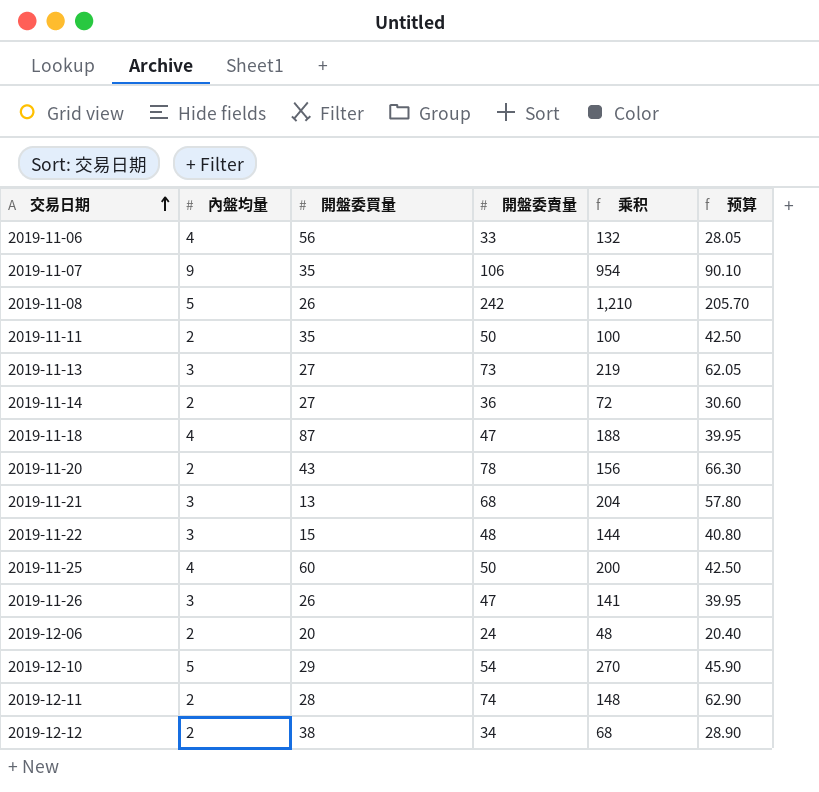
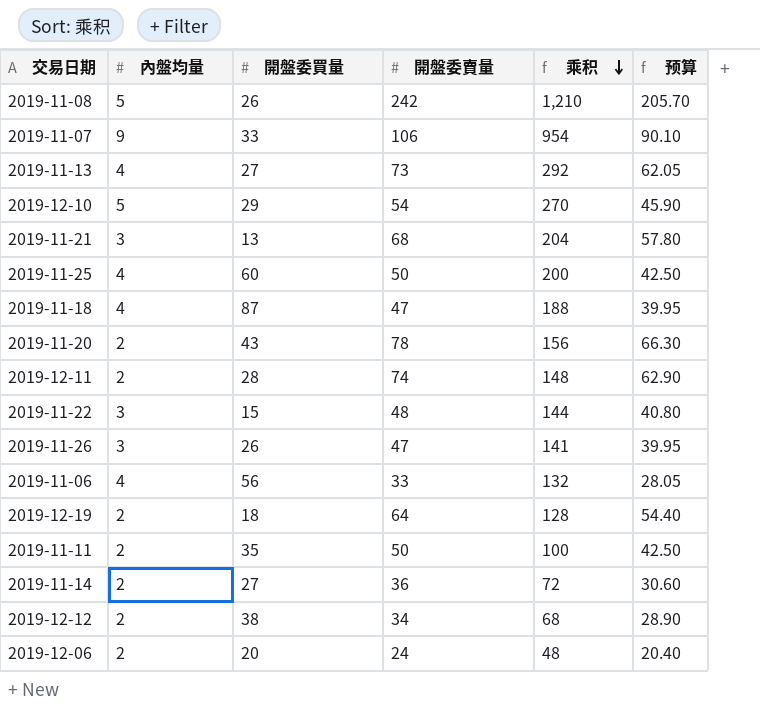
row order: 交易日期 ascending -> 乘积 descending
2019-11-07 | 開盤委買量: 35 -> 33
2019-11-13 | 內盤均量: 3 -> 4
2019-11-13 | 乘积: 219 -> 292
row 2019-12-19: none -> 2 | 18 | 64 | 128 | 54.40

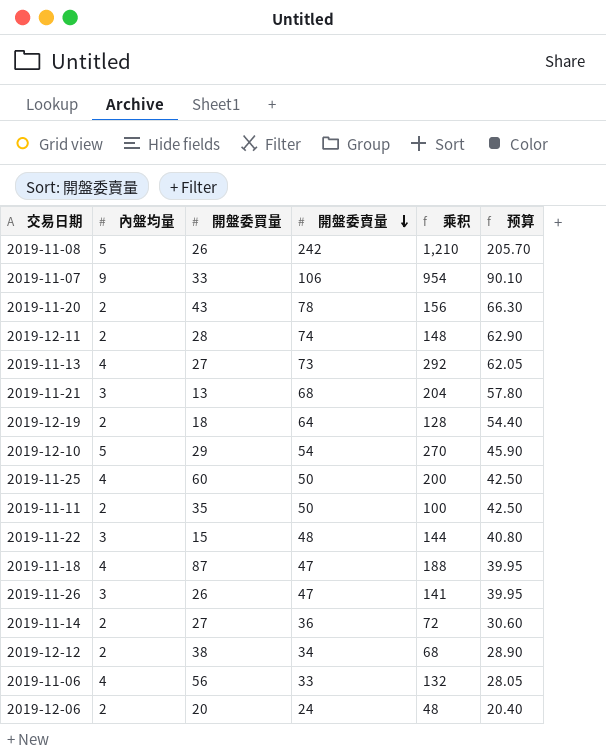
row order: 乘积 descending -> 開盤委賣量 descending

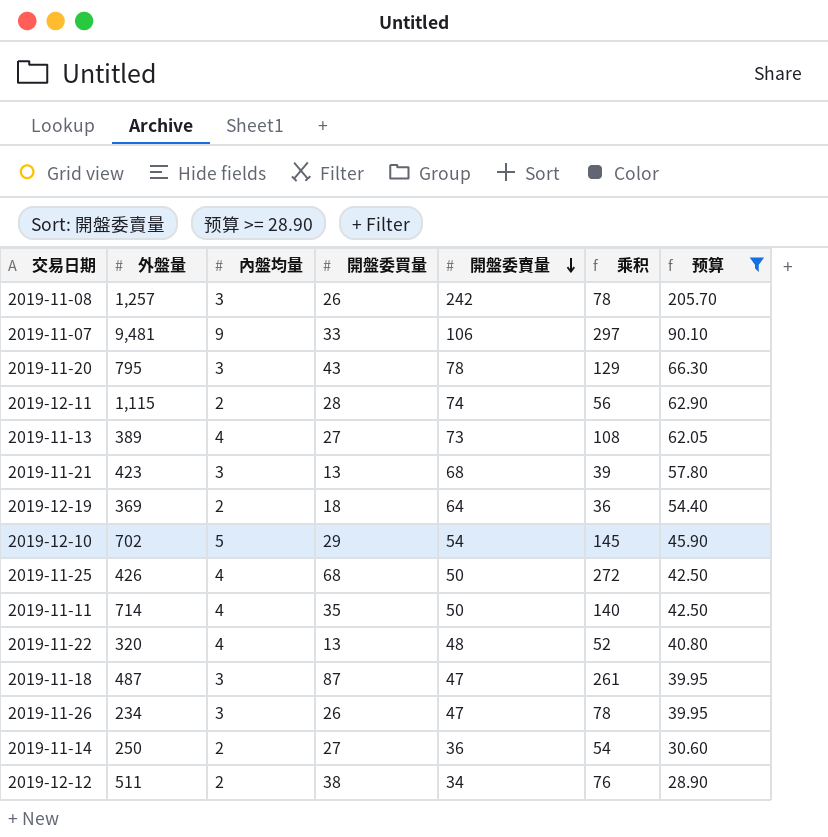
filter: none -> 预算 >= 28.90
column 外盤量 | position: none -> 2
column 乘积 | formula: [內盤均量] * [開盤委賣量] -> [內盤均量] * [開盤委買量]
2019-11-08 | 內盤均量: 5 -> 3
2019-11-20 | 內盤均量: 2 -> 3
2019-11-25 | 開盤委買量: 60 -> 68
2019-11-11 | 內盤均量: 2 -> 4
2019-11-22 | 內盤均量: 3 -> 4
2019-11-22 | 開盤委買量: 15 -> 13
2019-11-18 | 內盤均量: 4 -> 3

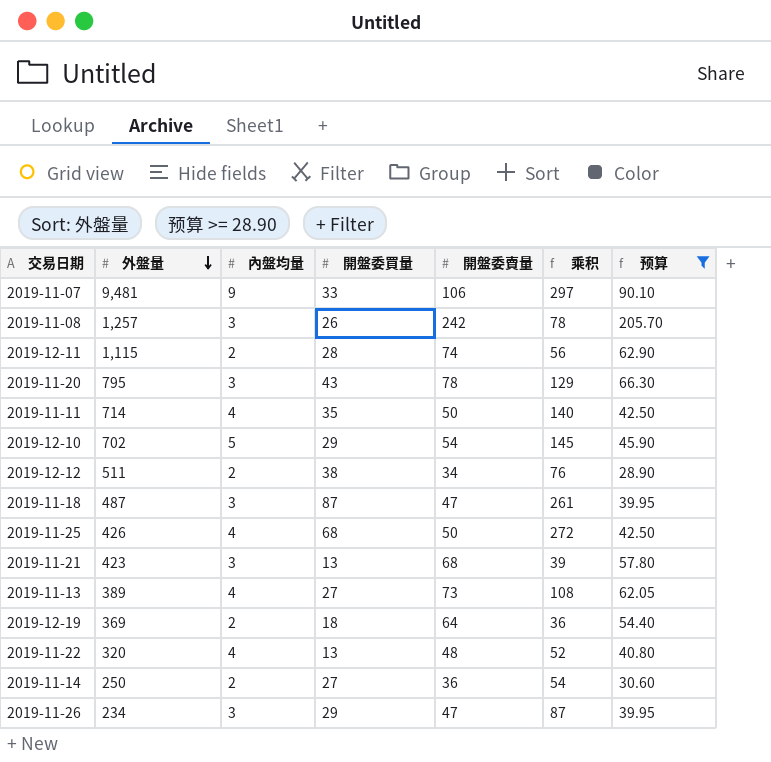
row order: 開盤委賣量 descending -> 外盤量 descending
2019-11-26 | 開盤委買量: 26 -> 29
2019-11-26 | 乘积: 78 -> 87

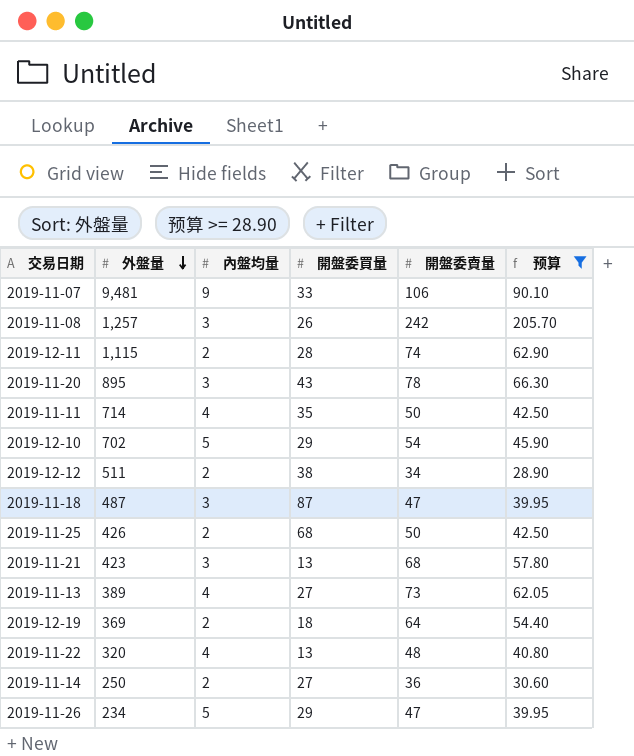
column 乘积 | formula: [內盤均量] * [開盤委買量] -> none
2019-11-20 | 外盤量: 795 -> 895
2019-11-25 | 內盤均量: 4 -> 2
2019-11-26 | 內盤均量: 3 -> 5

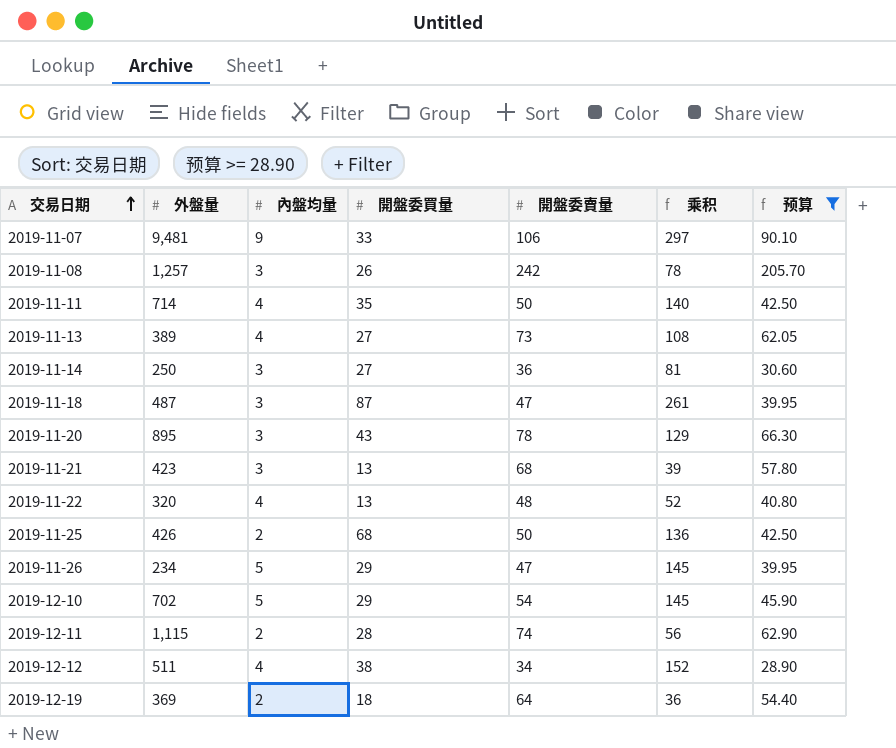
row order: 外盤量 descending -> 交易日期 ascending
column 乘积 | formula: none -> [內盤均量] * [開盤委買量]
2019-11-14 | 內盤均量: 2 -> 3
2019-12-12 | 內盤均量: 2 -> 4

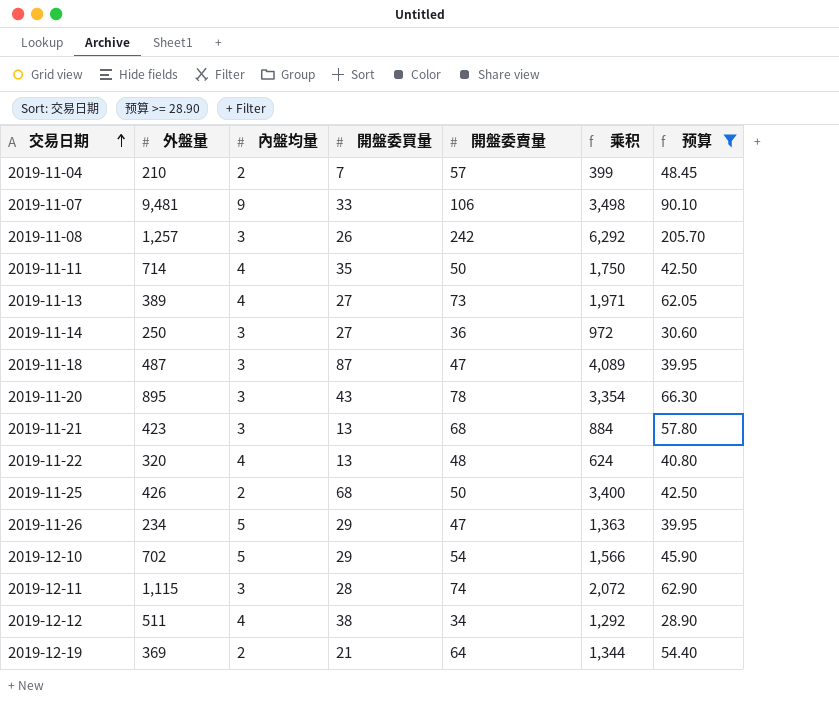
column 乘积 | formula: [內盤均量] * [開盤委買量] -> [開盤委買量] * [開盤委賣量]
row 2019-11-04: none -> 210 | 2 | 7 | 57 | 399 | 48.45
2019-12-11 | 內盤均量: 2 -> 3
2019-12-19 | 開盤委買量: 18 -> 21

